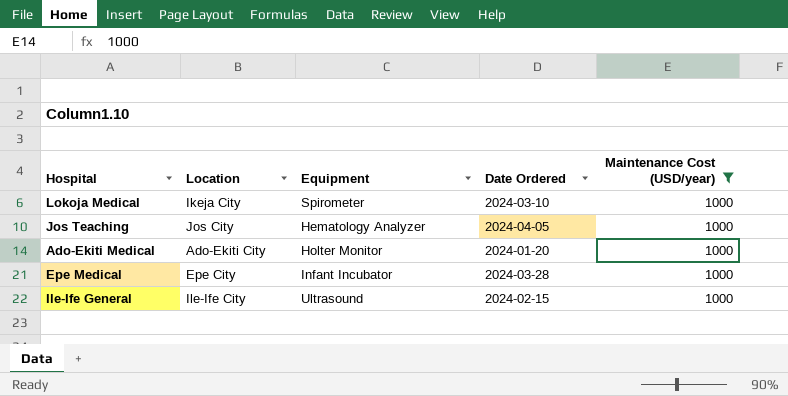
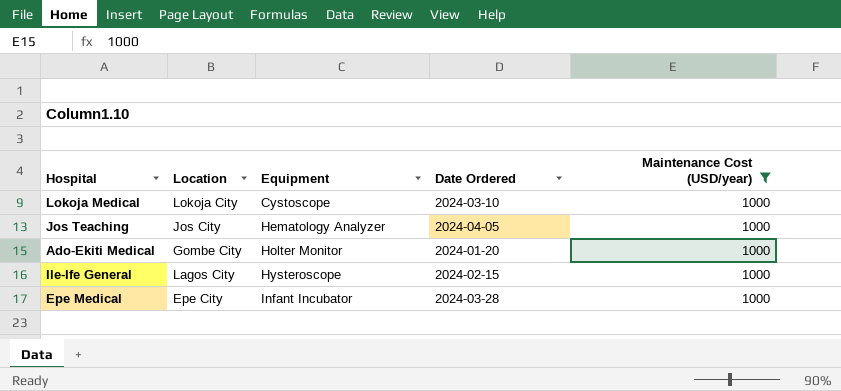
row order: none -> Equipment ascending
Lokoja Medical | Location: Ikeja City -> Lokoja City
Lokoja Medical | Equipment: Spirometer -> Cystoscope
Ado-Ekiti Medical | Location: Ado-Ekiti City -> Gombe City
Ile-Ife General | Location: Ile-Ife City -> Lagos City
Ile-Ife General | Equipment: Ultrasound -> Hysteroscope

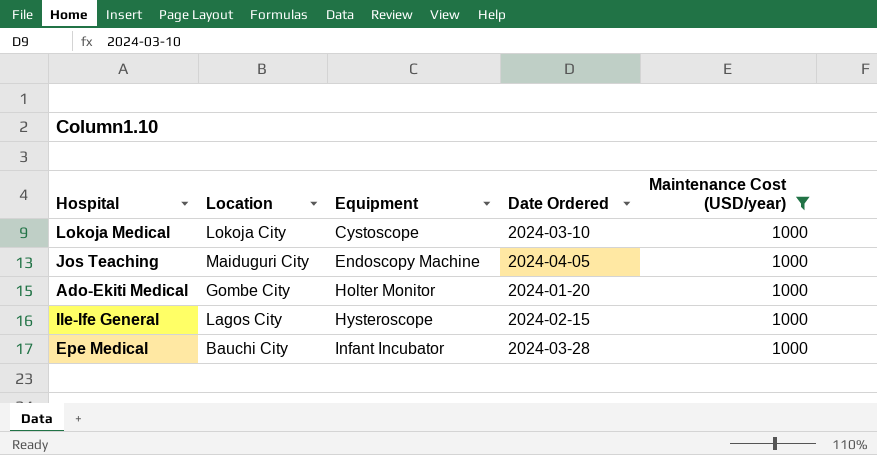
Jos Teaching | Location: Jos City -> Maiduguri City
Jos Teaching | Equipment: Hematology Analyzer -> Endoscopy Machine
Epe Medical | Location: Epe City -> Bauchi City

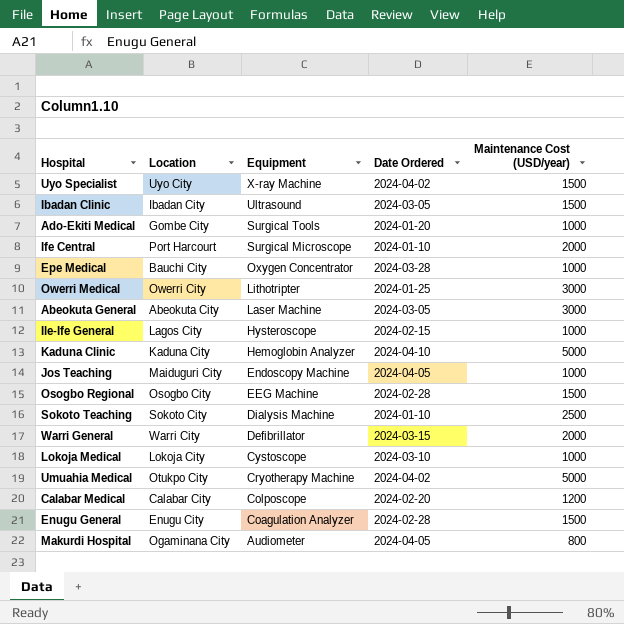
filter: Maintenance Cost (USD/year) = 1000 -> none
row order: Equipment ascending -> Equipment descending
Ado-Ekiti Medical | Equipment: Holter Monitor -> Surgical Tools
Epe Medical | Equipment: Infant Incubator -> Oxygen Concentrator

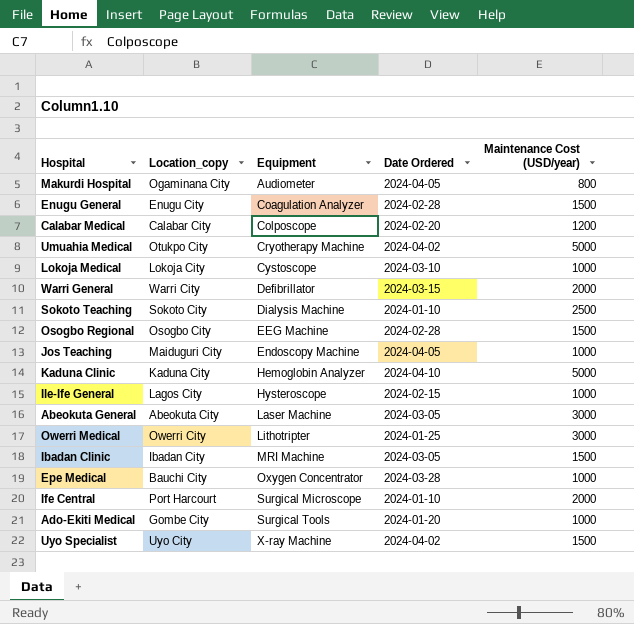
row order: Equipment descending -> Equipment ascending
column name: Location -> Location_copy
Ibadan Clinic | Equipment: Ultrasound -> MRI Machine

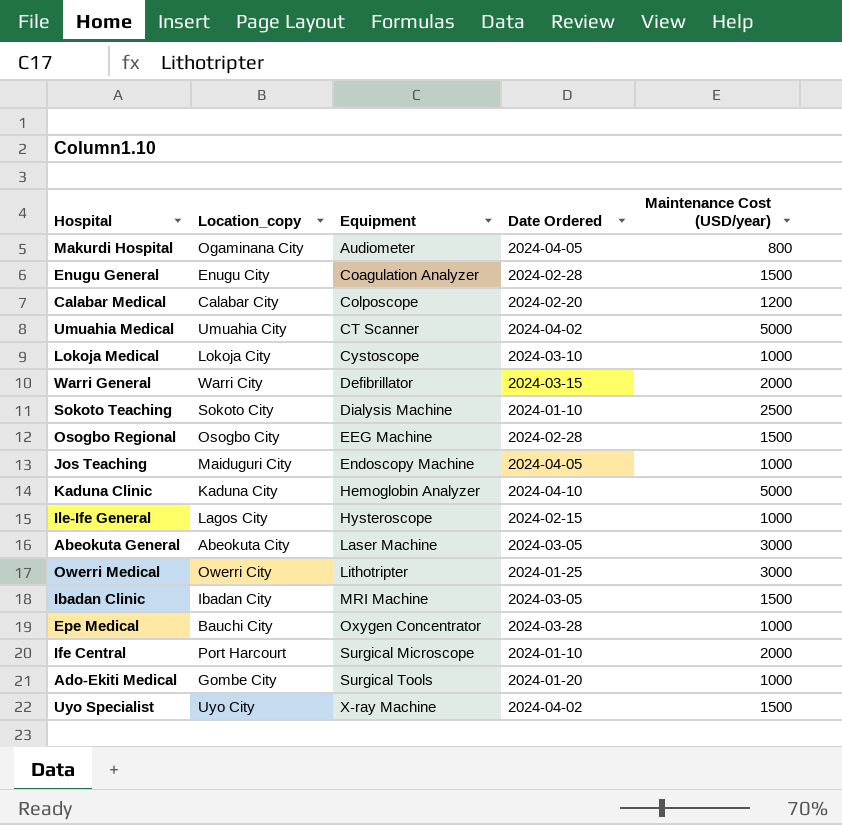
Umuahia Medical | Location_copy: Otukpo City -> Umuahia City
Umuahia Medical | Equipment: Cryotherapy Machine -> CT Scanner

